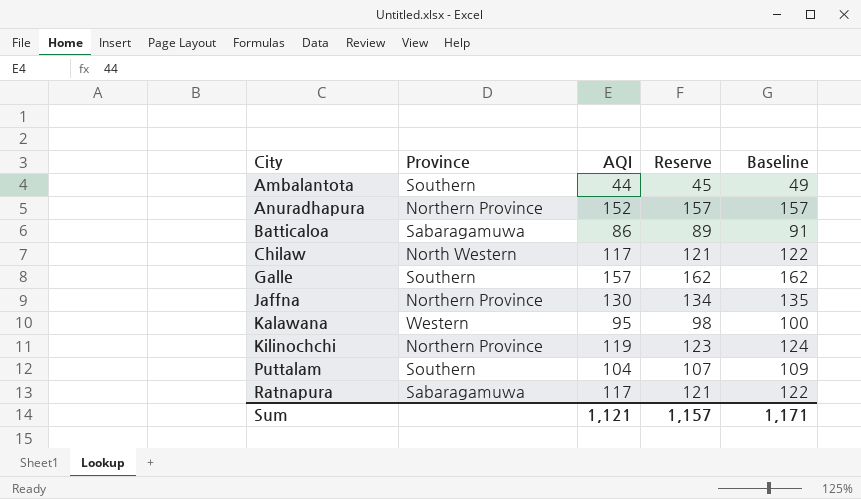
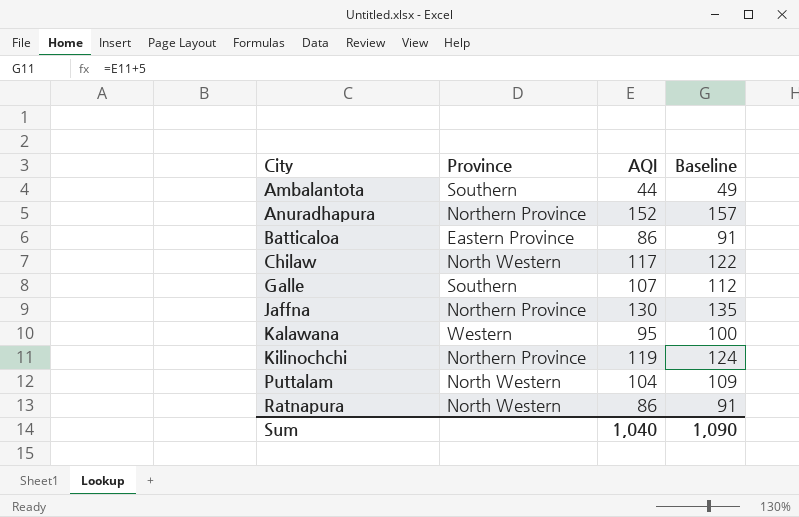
column Reserve | formula: [AQI] * 1.03 -> none
Batticaloa | Province: Sabaragamuwa -> Eastern Province
Galle | AQI: 157 -> 107
Galle | Baseline: 162 -> 112
Puttalam | Province: Southern -> North Western
Ratnapura | Province: Sabaragamuwa -> North Western
Ratnapura | AQI: 117 -> 86
Ratnapura | Baseline: 122 -> 91
Sum | AQI: 1,121 -> 1,040
Sum | Baseline: 1,171 -> 1,090

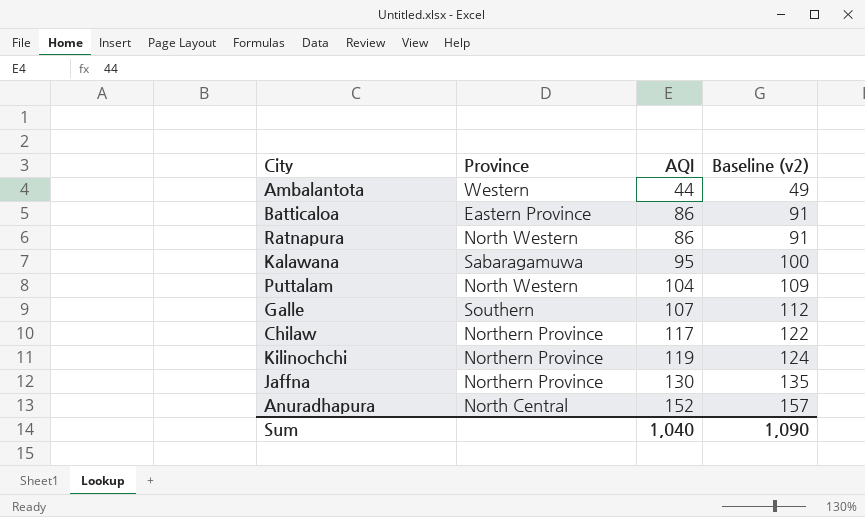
row order: City ascending -> AQI ascending
column name: Baseline -> Baseline (v2)
Ambalantota | Province: Southern -> Western
Kalawana | Province: Western -> Sabaragamuwa
Chilaw | Province: North Western -> Northern Province
Anuradhapura | Province: Northern Province -> North Central

